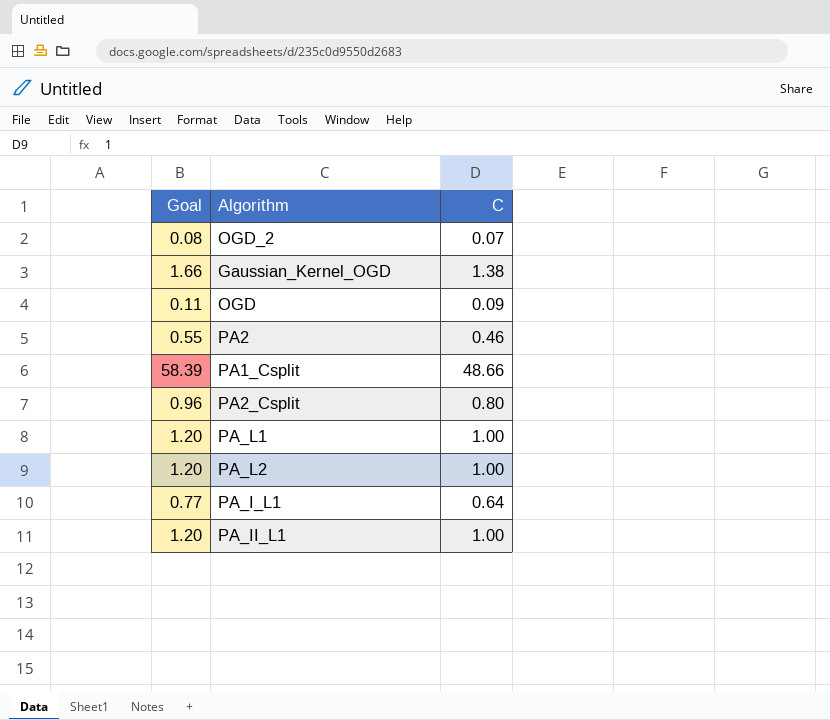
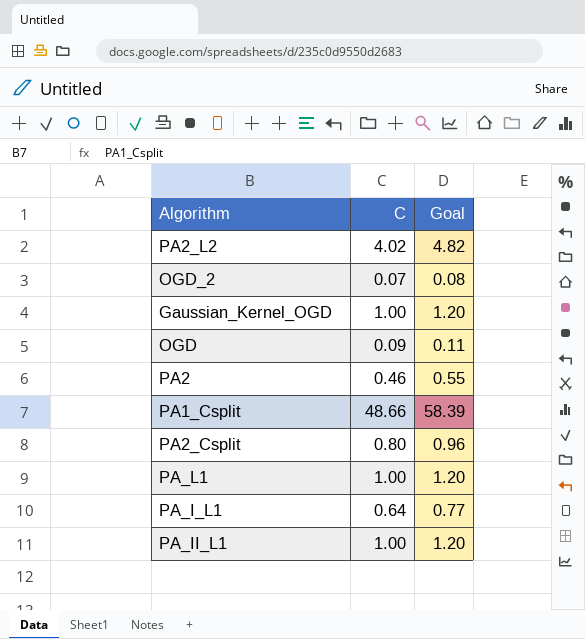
column Goal | position: 1 -> 3
row PA_L2: 1.20 | 1.00 -> none
row PA2_L2: none -> 4.02 | 4.82
Gaussian_Kernel_OGD | C: 1.38 -> 1.00
Gaussian_Kernel_OGD | Goal: 1.66 -> 1.20

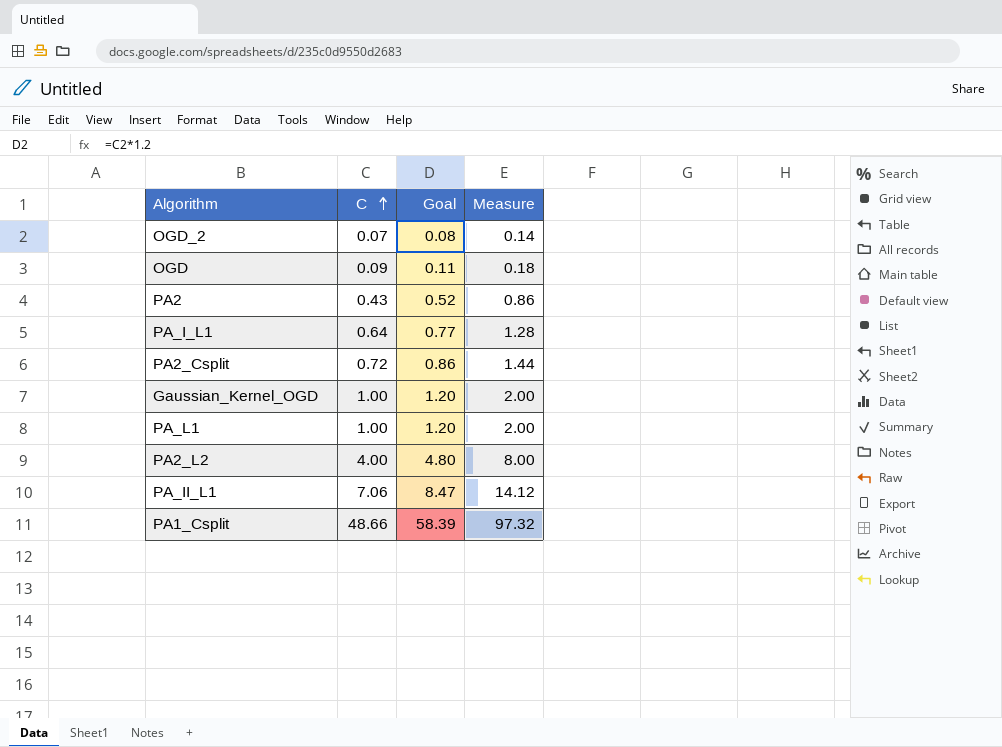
row order: none -> C ascending
column Measure | formula: none -> [C] * 2
PA2 | C: 0.46 -> 0.43
PA2 | Goal: 0.55 -> 0.52
PA2_Csplit | C: 0.80 -> 0.72
PA2_Csplit | Goal: 0.96 -> 0.86
PA2_L2 | C: 4.02 -> 4.00
PA2_L2 | Goal: 4.82 -> 4.80
PA_II_L1 | C: 1.00 -> 7.06
PA_II_L1 | Goal: 1.20 -> 8.47

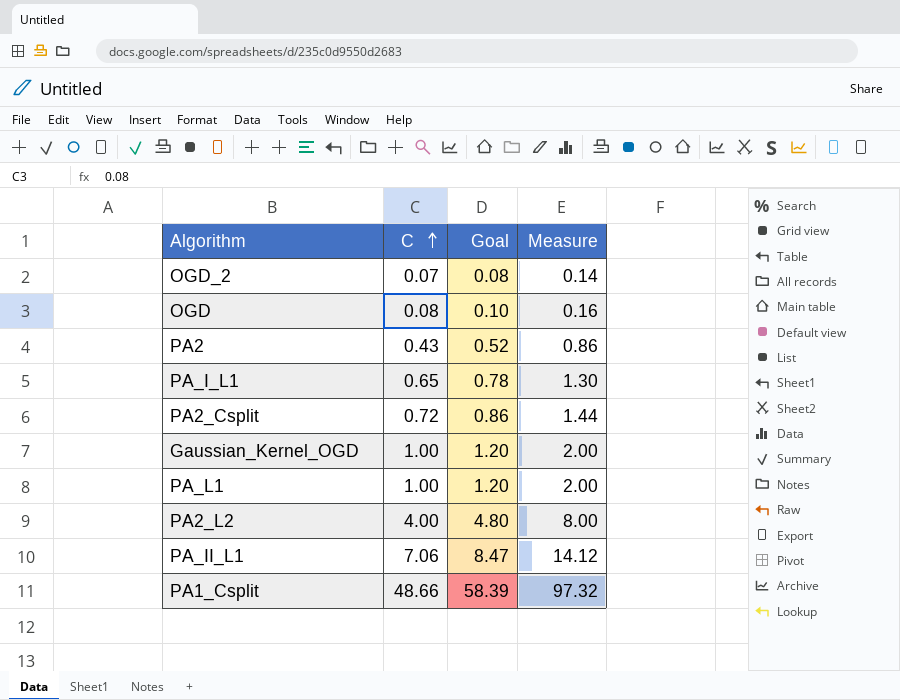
OGD | C: 0.09 -> 0.08
OGD | Goal: 0.11 -> 0.10
OGD | Measure: 0.18 -> 0.16
PA_I_L1 | C: 0.64 -> 0.65
PA_I_L1 | Goal: 0.77 -> 0.78
PA_I_L1 | Measure: 1.28 -> 1.30

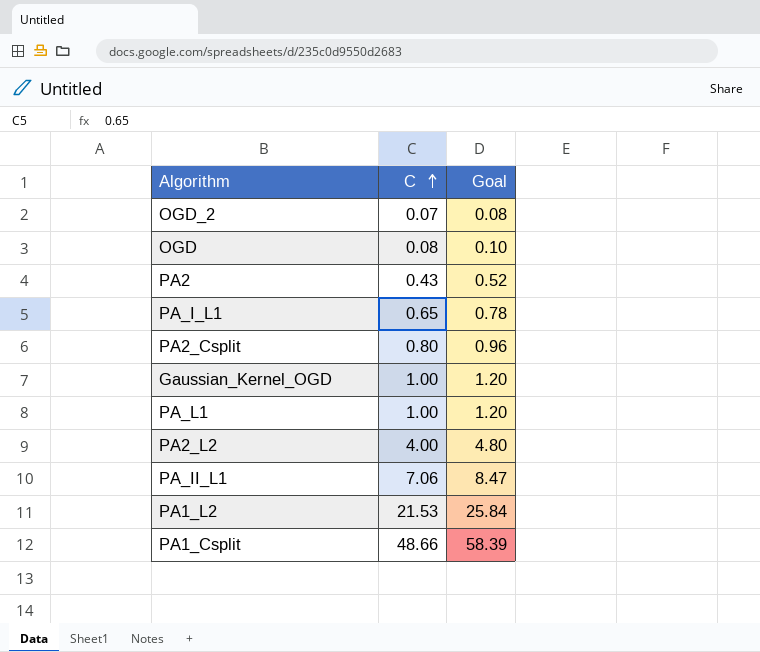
column Measure | formula: [C] * 2 -> none
PA2_Csplit | C: 0.72 -> 0.80
PA2_Csplit | Goal: 0.86 -> 0.96
row PA1_L2: none -> 21.53 | 25.84

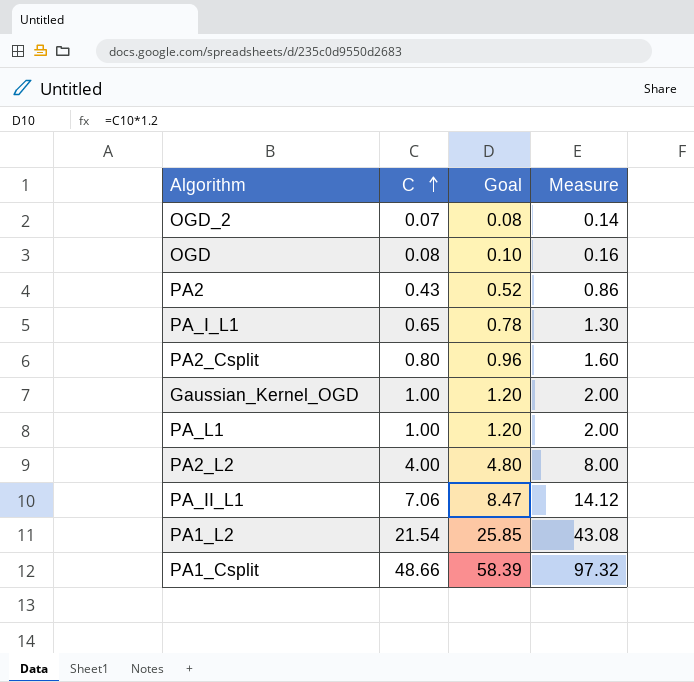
column Measure | formula: none -> [C] * 2
PA1_L2 | C: 21.53 -> 21.54
PA1_L2 | Goal: 25.84 -> 25.85

